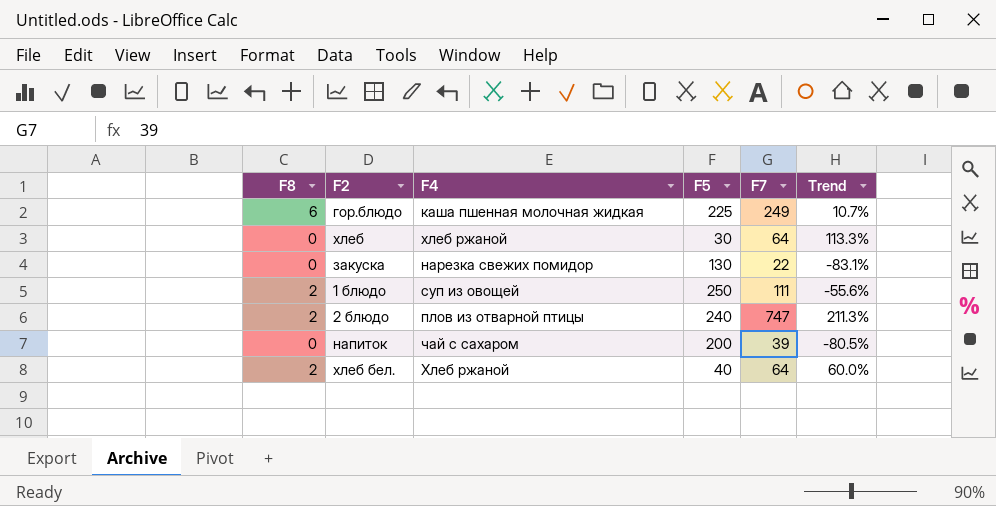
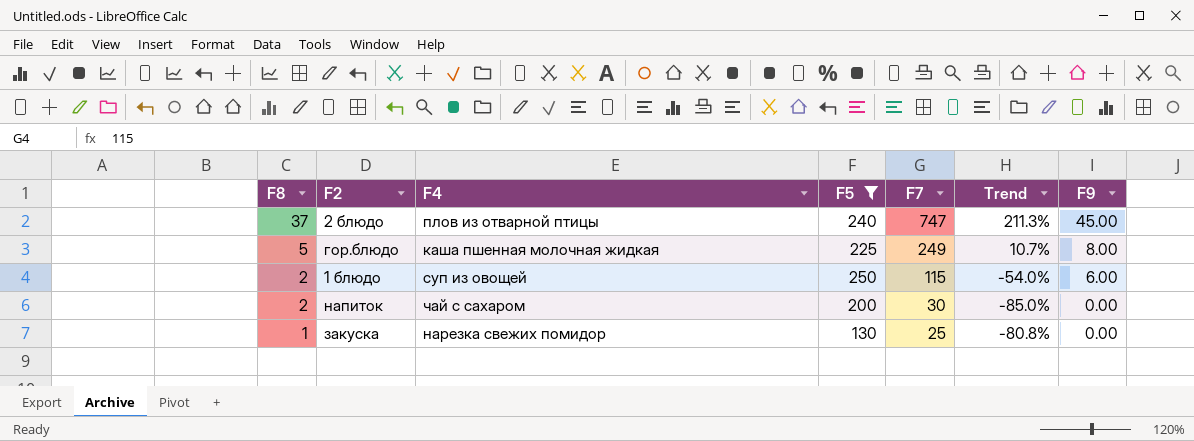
filter: none -> F5 >= 130
row order: none -> F8 descending
column F9 | position: none -> 7
2 блюдо | F8: 2 -> 37
гор.блюдо | F8: 6 -> 5
1 блюдо | F7: 111 -> 115
1 блюдо | Trend: -55.6% -> -54.0%
напиток | F8: 0 -> 2
напиток | F7: 39 -> 30
напиток | Trend: -80.5% -> -85.0%
закуска | F8: 0 -> 1
закуска | F7: 22 -> 25
закуска | Trend: -83.1% -> -80.8%

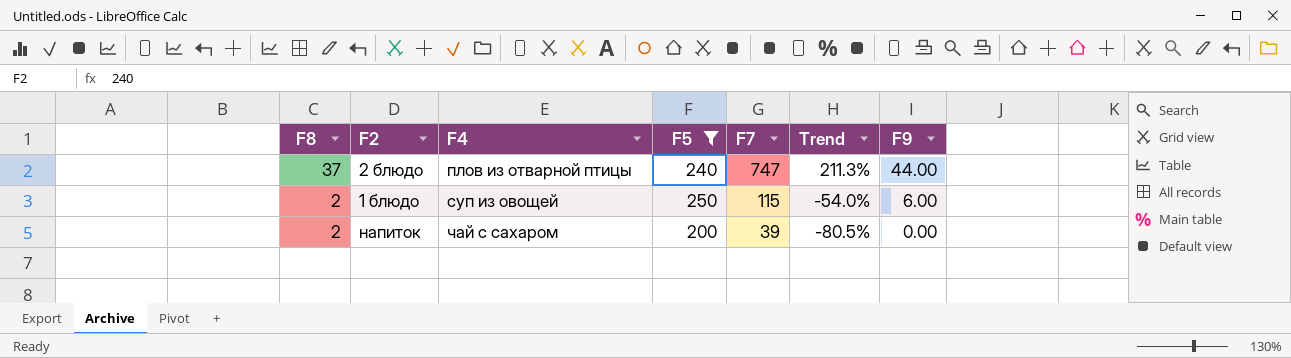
row гор.блюдо: 5 | каша пшенная молочная жидкая | 225 | 249 | 10.7% | 8.00 -> none
row закуска: 1 | нарезка свежих помидор | 130 | 25 | -80.8% | 0.00 -> none
2 блюдо | F9: 45.00 -> 44.00
напиток | F7: 30 -> 39
напиток | Trend: -85.0% -> -80.5%

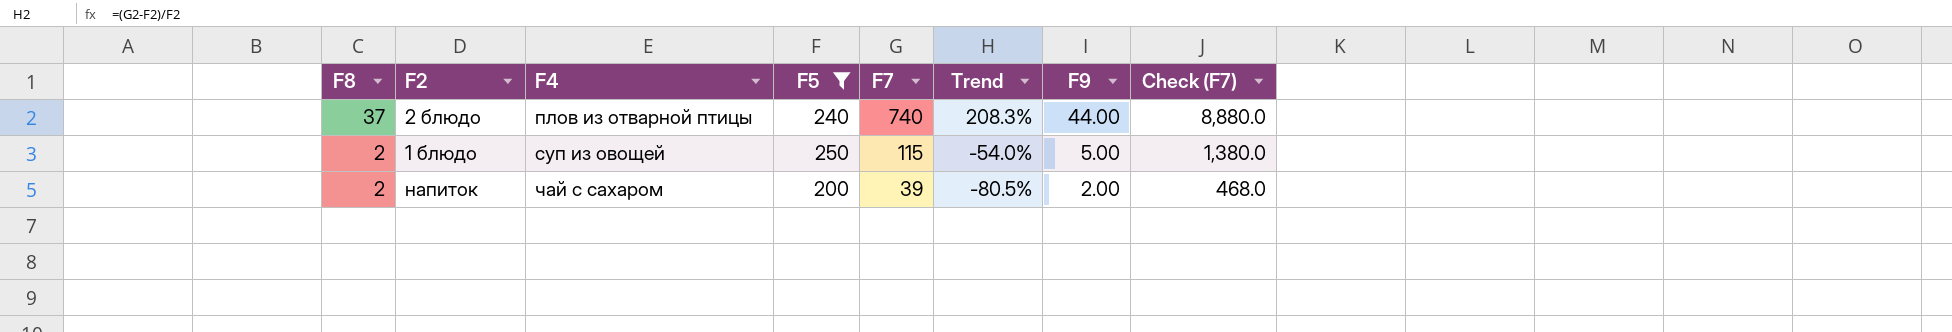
column Check (F7) | formula: none -> [F7] * 12
2 блюдо | F7: 747 -> 740
2 блюдо | Trend: 211.3% -> 208.3%
1 блюдо | F9: 6.00 -> 5.00
напиток | F9: 0.00 -> 2.00

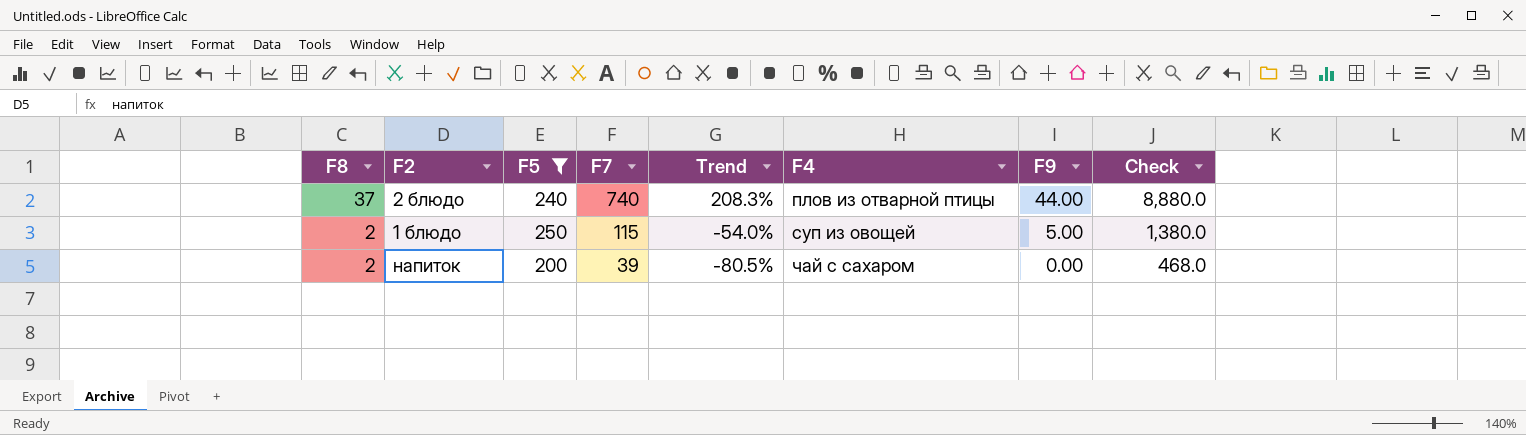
column F4 | position: 3 -> 6
column name: Check (F7) -> Check
напиток | F9: 2.00 -> 0.00

